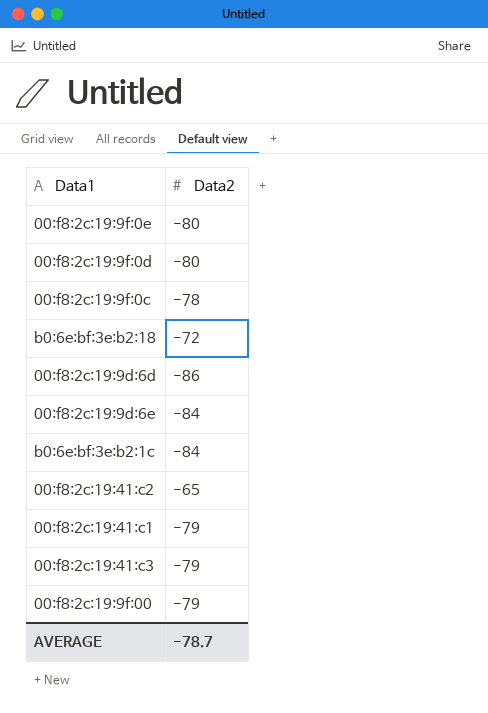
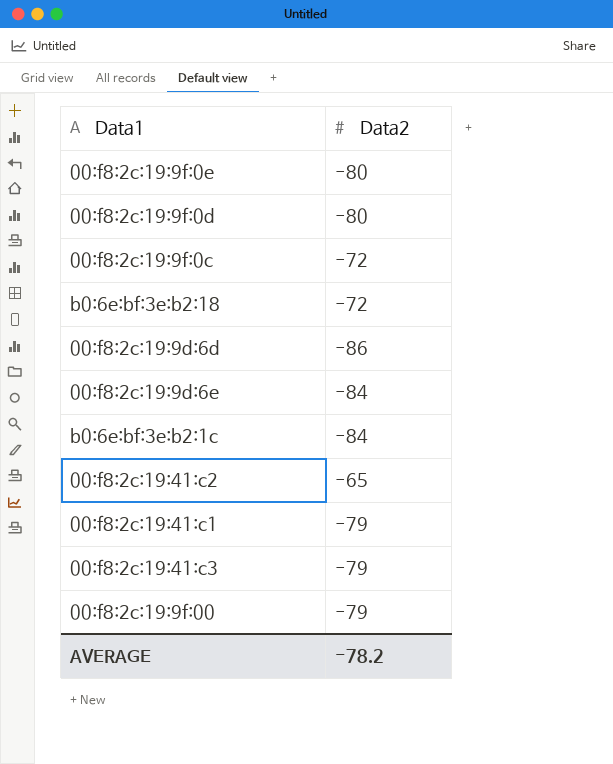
00:f8:2c:19:9f:0c | Data2: -78 -> -72
AVERAGE | Data2: -78.7 -> -78.2

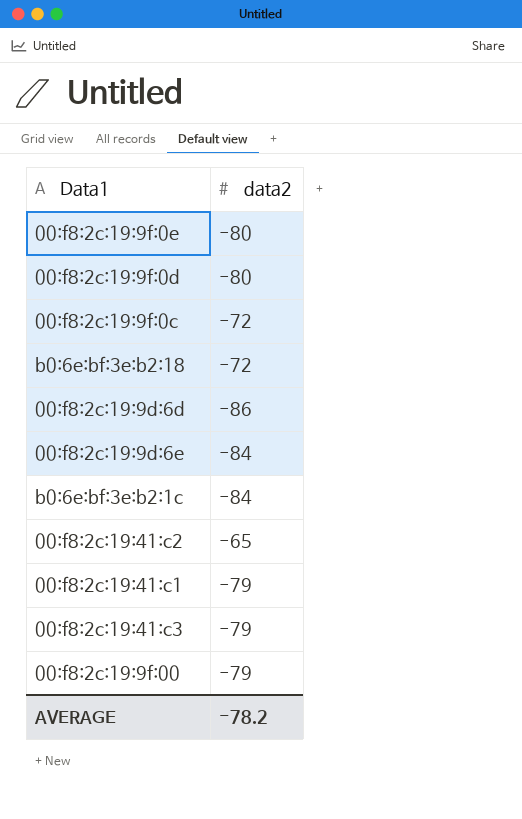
column name: Data2 -> data2

